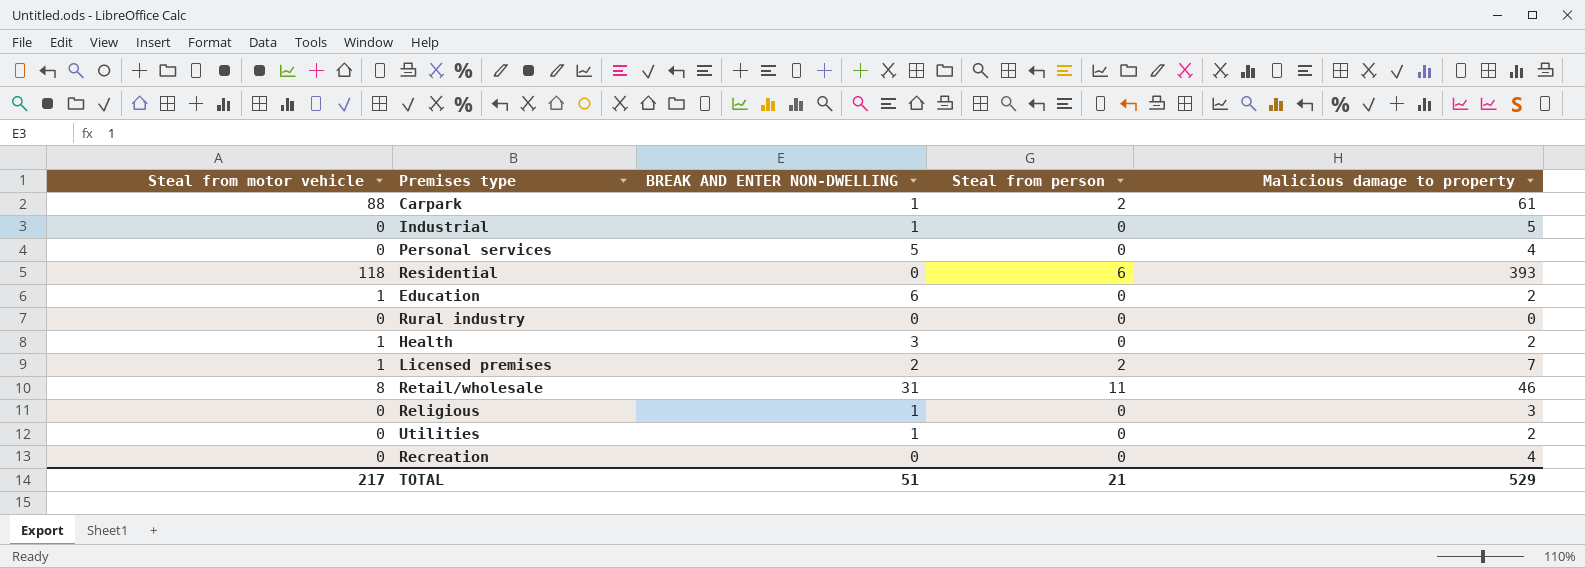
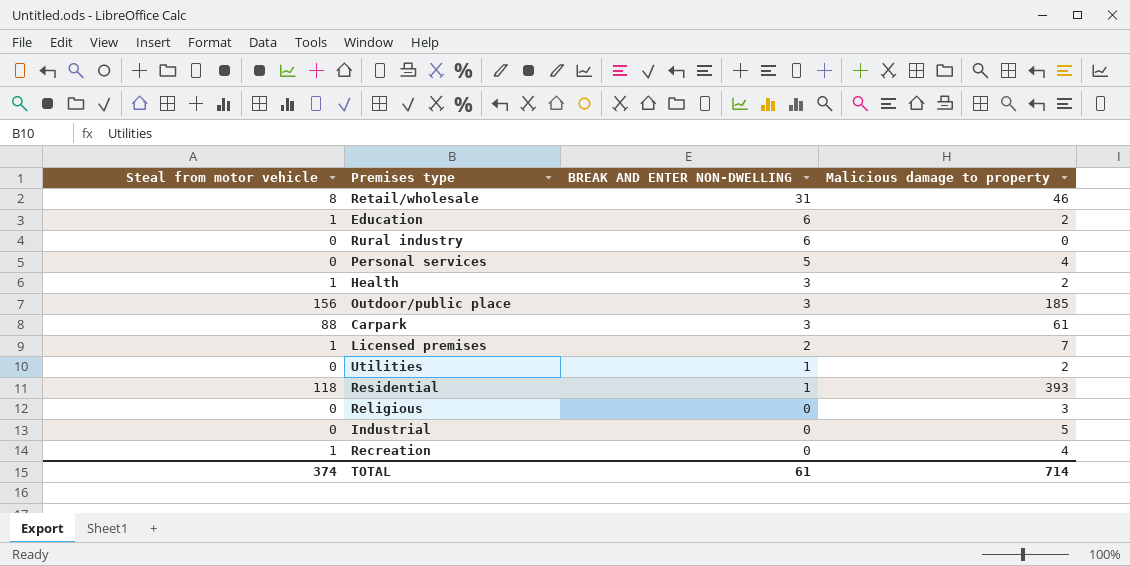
row order: none -> BREAK AND ENTER NON-DWELLING descending
column Steal from person | position: 4 -> none
Rural industry | BREAK AND ENTER NON-DWELLING: 0 -> 6
row Outdoor/public place: none -> 156 | 3 | 185
Carpark | BREAK AND ENTER NON-DWELLING: 1 -> 3
Residential | BREAK AND ENTER NON-DWELLING: 0 -> 1
Religious | BREAK AND ENTER NON-DWELLING: 1 -> 0
Industrial | BREAK AND ENTER NON-DWELLING: 1 -> 0
Recreation | Steal from motor vehicle: 0 -> 1
TOTAL | Steal from motor vehicle: 217 -> 374
TOTAL | BREAK AND ENTER NON-DWELLING: 51 -> 61
TOTAL | Malicious damage to property: 529 -> 714

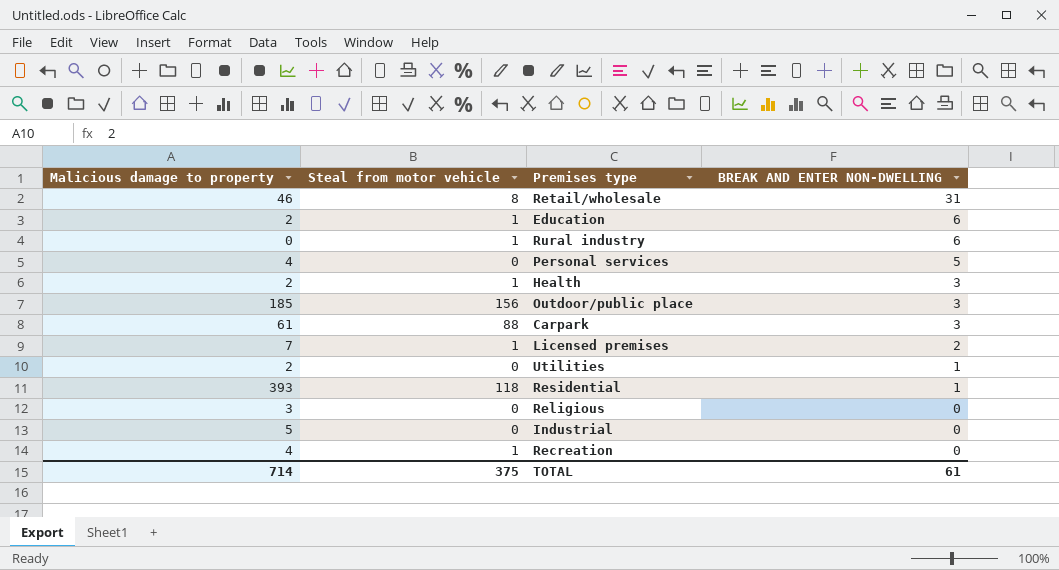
column Malicious damage to property | position: 4 -> 1
Rural industry | Steal from motor vehicle: 0 -> 1
TOTAL | Steal from motor vehicle: 374 -> 375

